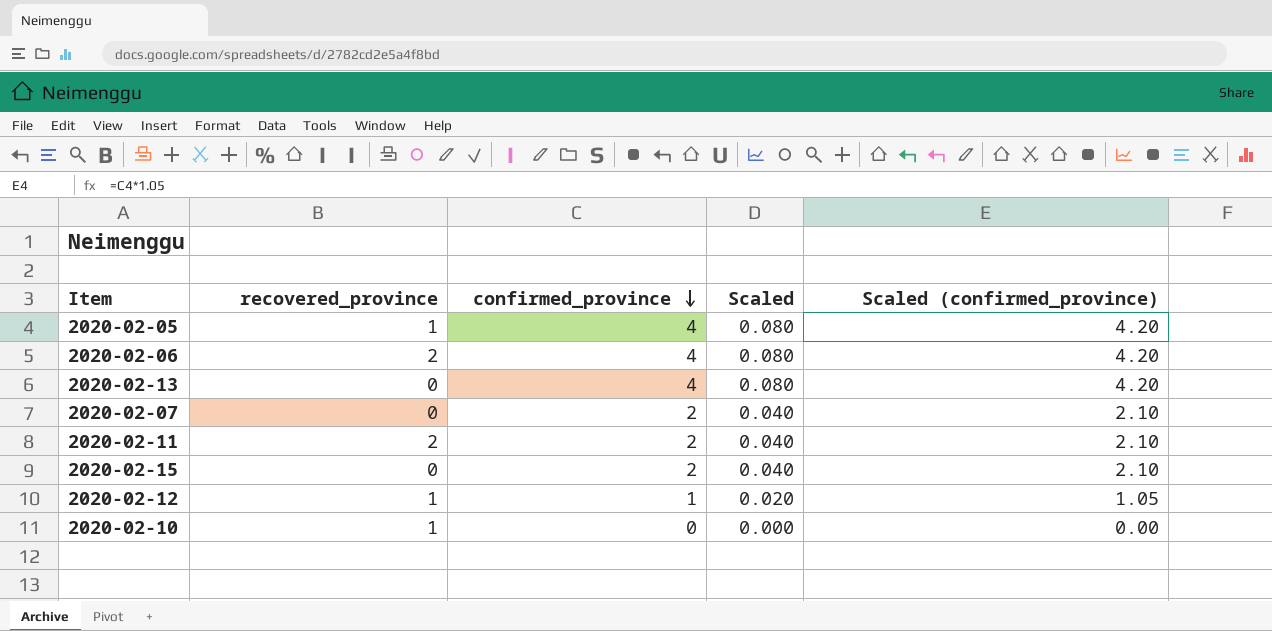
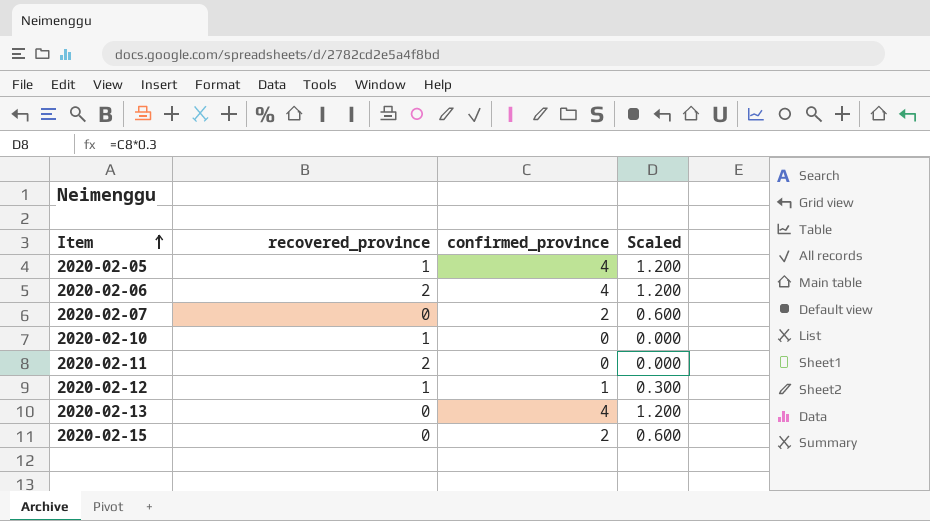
row order: confirmed_province descending -> Item ascending
column Scaled (confirmed_province) | formula: [confirmed_province] * 1.05 -> none
column Scaled | formula: [confirmed_province] * 0.02 -> [confirmed_province] * 0.3
2020-02-11 | confirmed_province: 2 -> 0

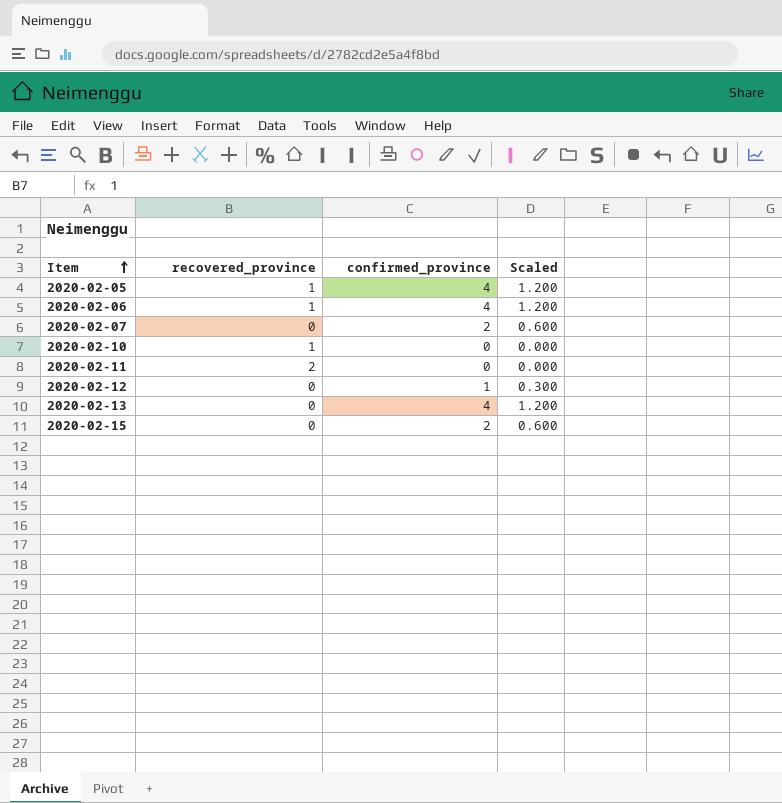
2020-02-06 | recovered_province: 2 -> 1
2020-02-12 | recovered_province: 1 -> 0

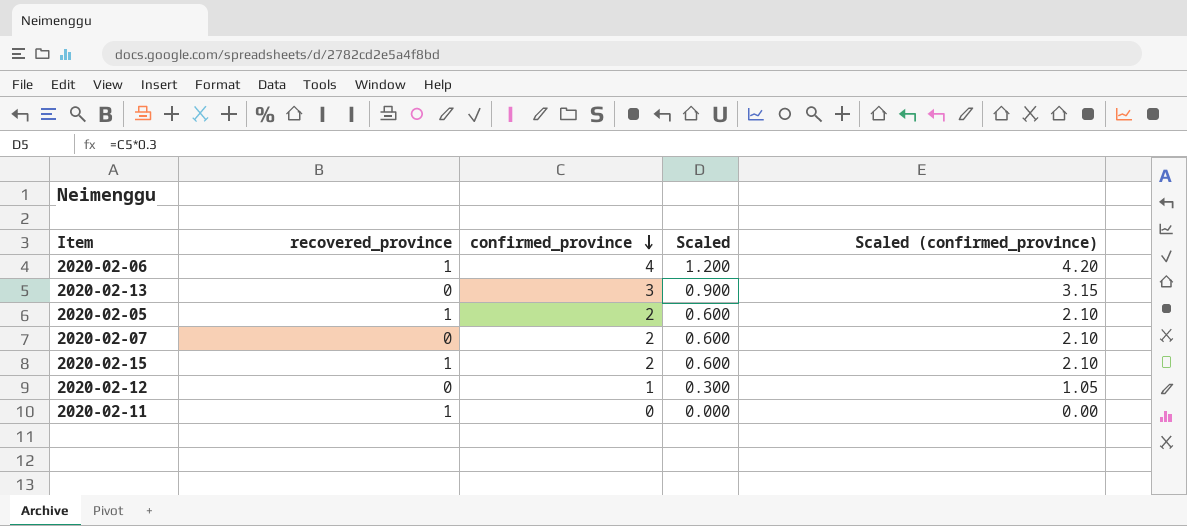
row order: Item ascending -> confirmed_province descending
column Scaled (confirmed_province) | formula: none -> [confirmed_province] * 1.05
row 2020-02-10: 1 | 0 | 0.000 -> none
2020-02-13 | confirmed_province: 4 -> 3
2020-02-13 | Scaled: 1.200 -> 0.900
2020-02-05 | confirmed_province: 4 -> 2
2020-02-05 | Scaled: 1.200 -> 0.600
2020-02-15 | recovered_province: 0 -> 1
2020-02-11 | recovered_province: 2 -> 1

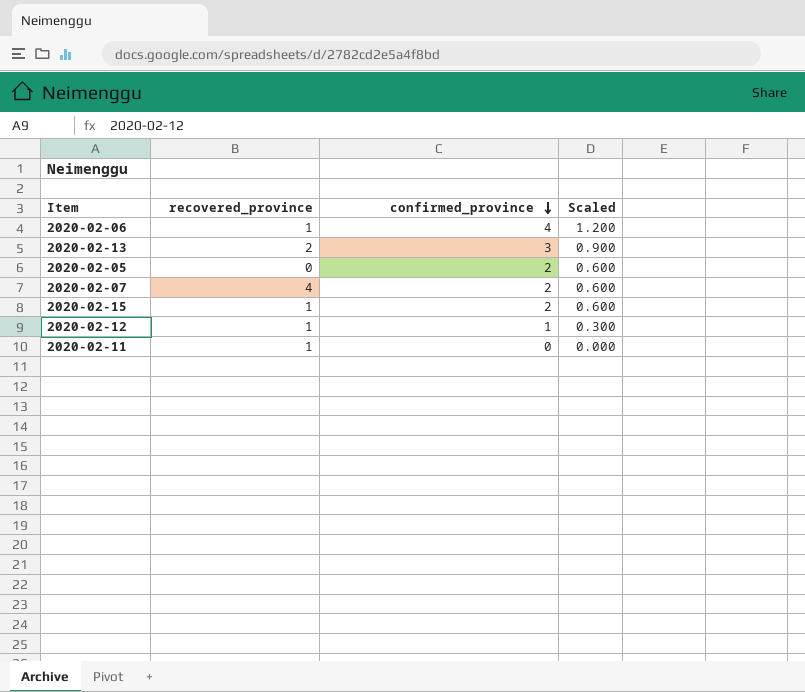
column Scaled (confirmed_province) | formula: [confirmed_province] * 1.05 -> none
2020-02-13 | recovered_province: 0 -> 2
2020-02-05 | recovered_province: 1 -> 0
2020-02-07 | recovered_province: 0 -> 4
2020-02-12 | recovered_province: 0 -> 1

